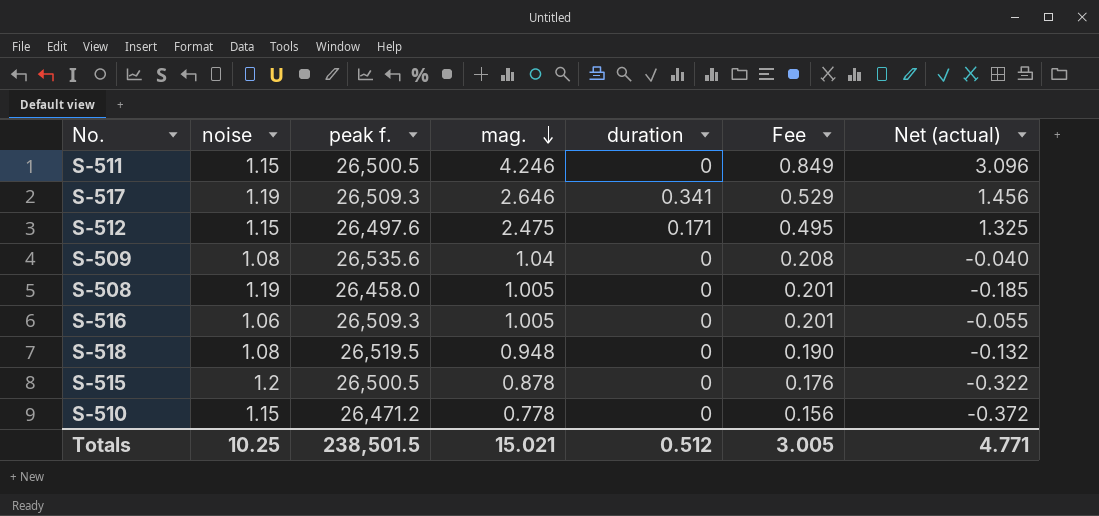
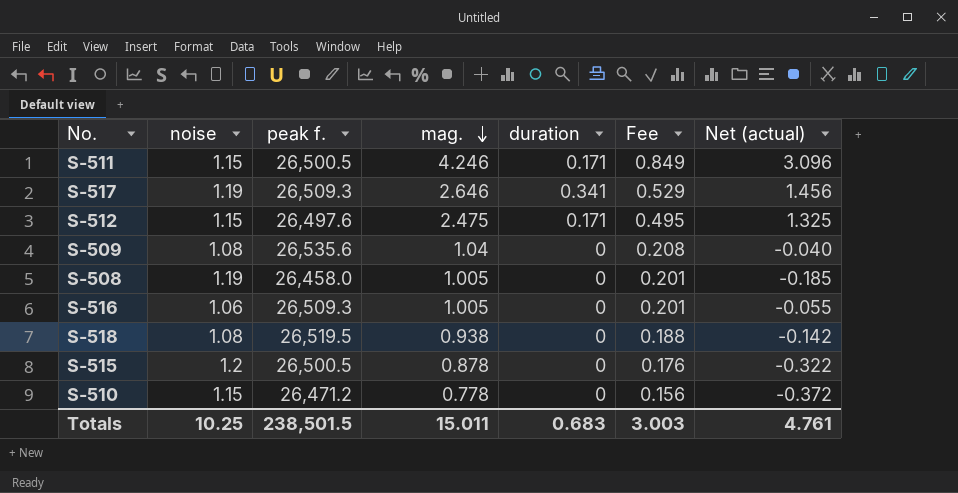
S-511 | duration: 0 -> 0.171
S-518 | mag.: 0.948 -> 0.938
S-518 | Fee: 0.190 -> 0.188
S-518 | Net (actual): -0.132 -> -0.142
Totals | mag.: 15.021 -> 15.011
Totals | duration: 0.512 -> 0.683
Totals | Fee: 3.005 -> 3.003
Totals | Net (actual): 4.771 -> 4.761

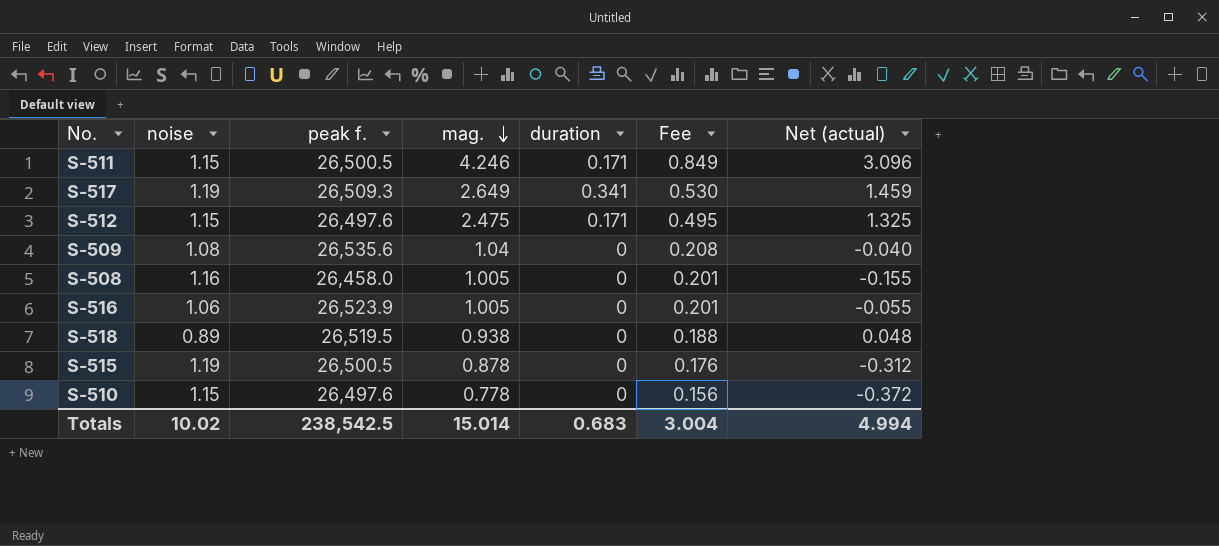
S-517 | mag.: 2.646 -> 2.649
S-517 | Fee: 0.529 -> 0.530
S-517 | Net (actual): 1.456 -> 1.459
S-508 | noise: 1.19 -> 1.16
S-508 | Net (actual): -0.185 -> -0.155
S-516 | peak f.: 26,509.3 -> 26,523.9
S-518 | noise: 1.08 -> 0.89
S-518 | Net (actual): -0.142 -> 0.048
S-515 | noise: 1.2 -> 1.19
S-515 | Net (actual): -0.322 -> -0.312
S-510 | peak f.: 26,471.2 -> 26,497.6
Totals | noise: 10.25 -> 10.02
Totals | peak f.: 238,501.5 -> 238,542.5
Totals | mag.: 15.011 -> 15.014
Totals | Fee: 3.003 -> 3.004
Totals | Net (actual): 4.761 -> 4.994

